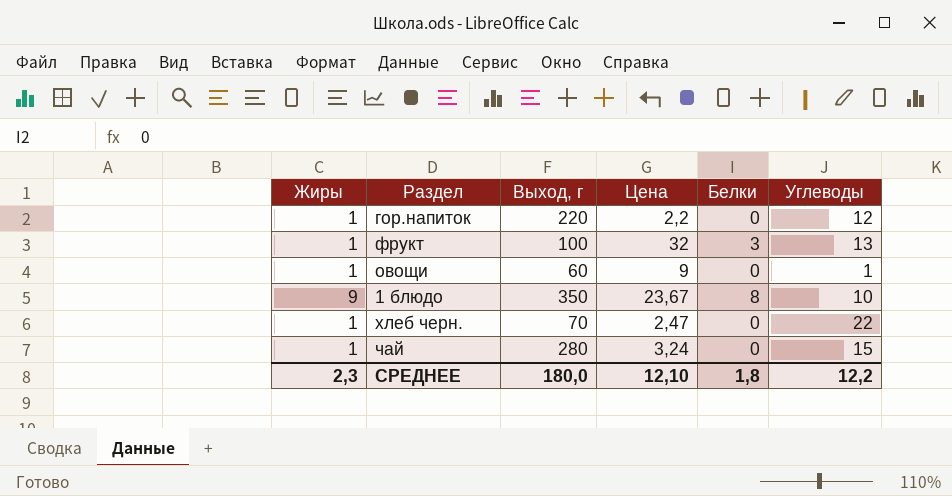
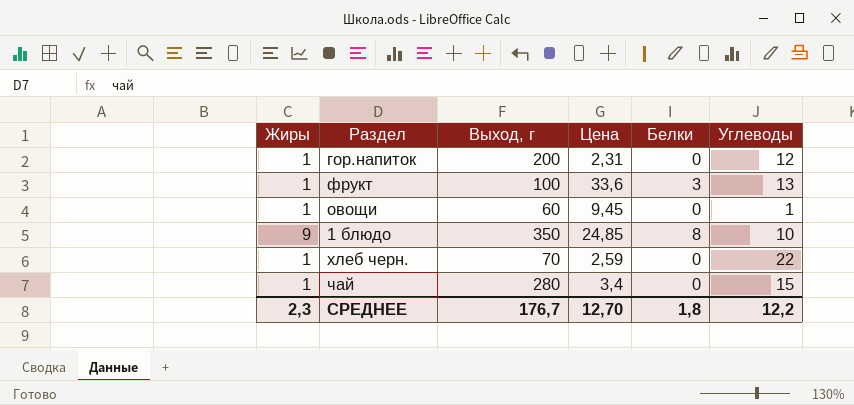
гор.напиток | Выход, г: 220 -> 200
гор.напиток | Цена: 2,2 -> 2,31
фрукт | Цена: 32 -> 33,6
овощи | Цена: 9 -> 9,45
1 блюдо | Цена: 23,67 -> 24,85
хлеб черн. | Цена: 2,47 -> 2,59
чай | Цена: 3,24 -> 3,4
СРЕДНЕЕ | Выход, г: 180,0 -> 176,7
СРЕДНЕЕ | Цена: 12,10 -> 12,70

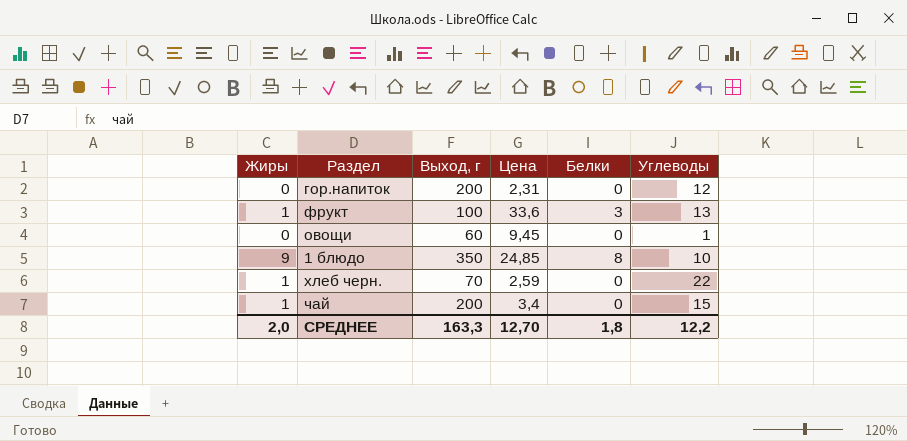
гор.напиток | Жиры: 1 -> 0
овощи | Жиры: 1 -> 0
чай | Выход, г: 280 -> 200
СРЕДНЕЕ | Жиры: 2,3 -> 2,0
СРЕДНЕЕ | Выход, г: 176,7 -> 163,3

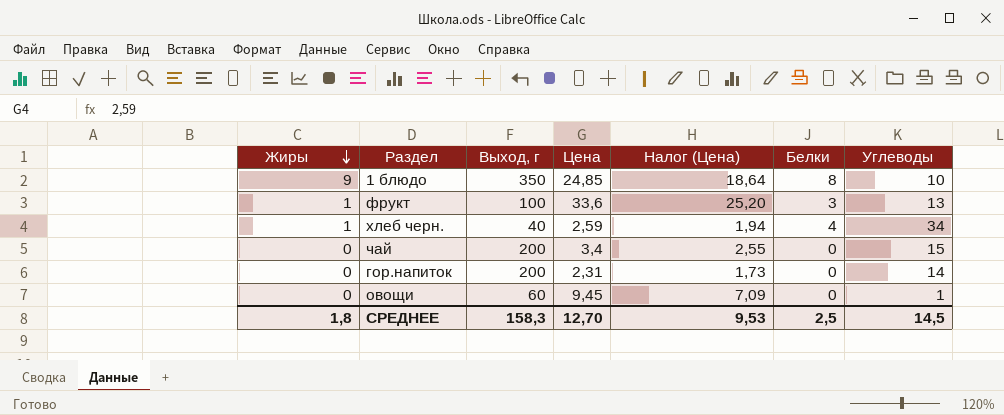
row order: none -> Жиры descending
column Налог (Цена) | formula: none -> [Цена] * 0,75
хлеб черн. | Выход, г: 70 -> 40
хлеб черн. | Белки: 0 -> 4
хлеб черн. | Углеводы: 22 -> 34
чай | Жиры: 1 -> 0
гор.напиток | Углеводы: 12 -> 14
СРЕДНЕЕ | Жиры: 2,0 -> 1,8
СРЕДНЕЕ | Выход, г: 163,3 -> 158,3
СРЕДНЕЕ | Белки: 1,8 -> 2,5
СРЕДНЕЕ | Углеводы: 12,2 -> 14,5

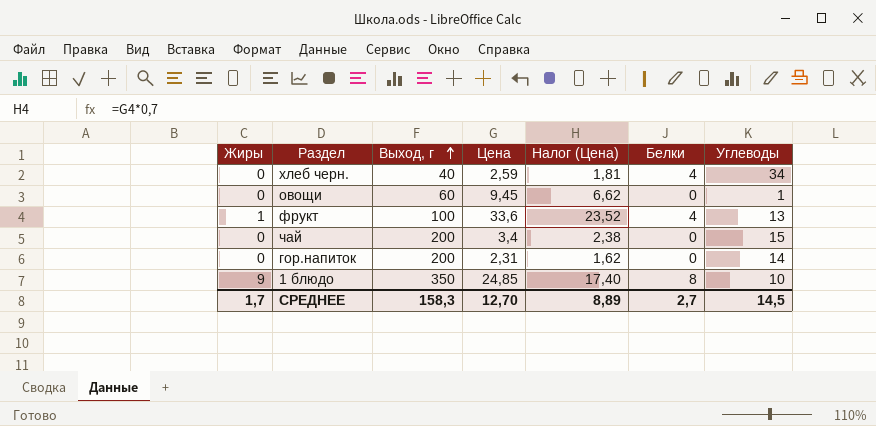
row order: Жиры descending -> Выход, г ascending
column Налог (Цена) | formula: [Цена] * 0,75 -> [Цена] * 0,7
хлеб черн. | Жиры: 1 -> 0
фрукт | Белки: 3 -> 4
СРЕДНЕЕ | Жиры: 1,8 -> 1,7
СРЕДНЕЕ | Налог (Цена): 9,53 -> 8,89
СРЕДНЕЕ | Белки: 2,5 -> 2,7

